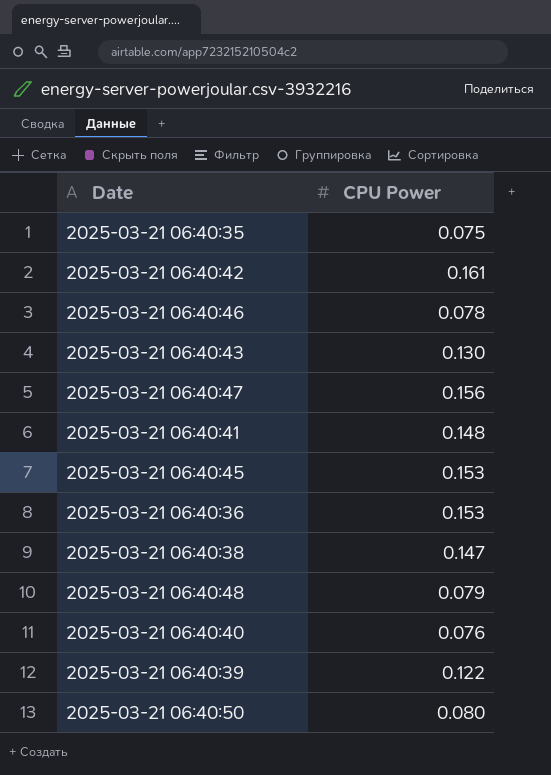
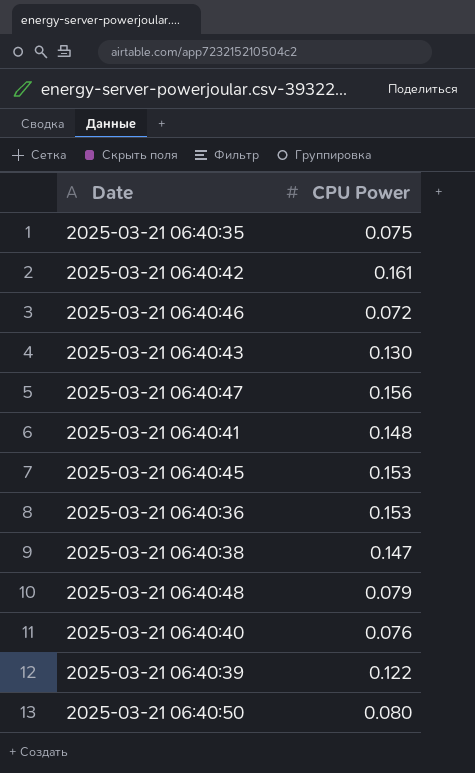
2025-03-21 06:40:46 | CPU Power: 0.078 -> 0.072

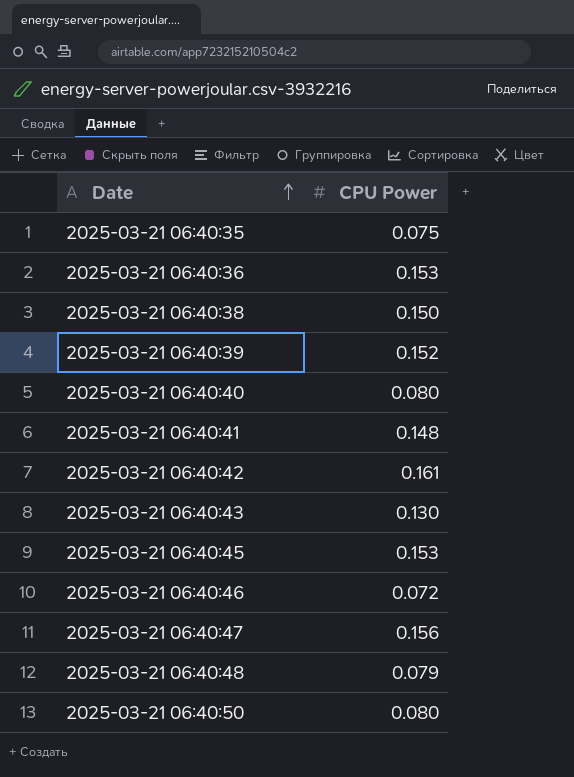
row order: none -> Date ascending
2025-03-21 06:40:38 | CPU Power: 0.147 -> 0.150
2025-03-21 06:40:39 | CPU Power: 0.122 -> 0.152
2025-03-21 06:40:40 | CPU Power: 0.076 -> 0.080

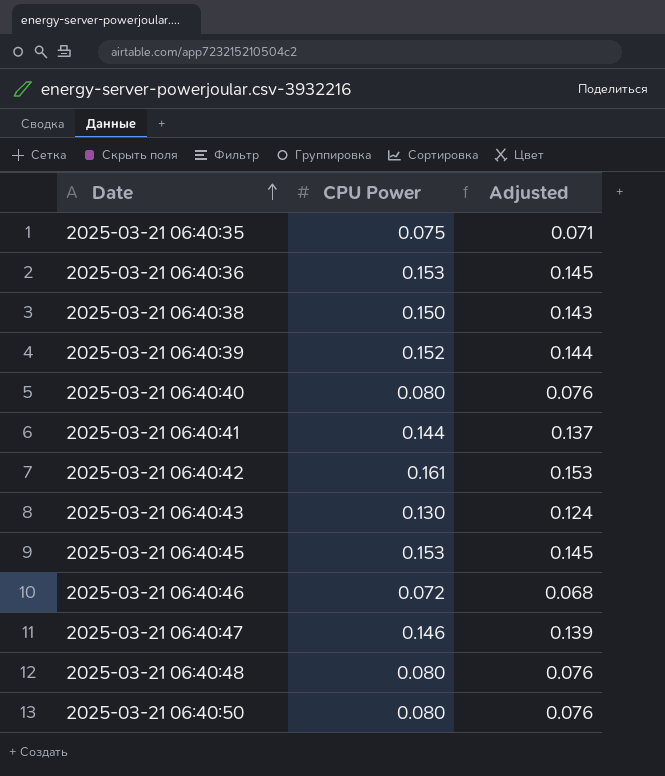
column Adjusted | formula: none -> [CPU Power] * 0.95
2025-03-21 06:40:41 | CPU Power: 0.148 -> 0.144
2025-03-21 06:40:47 | CPU Power: 0.156 -> 0.146
2025-03-21 06:40:48 | CPU Power: 0.079 -> 0.080

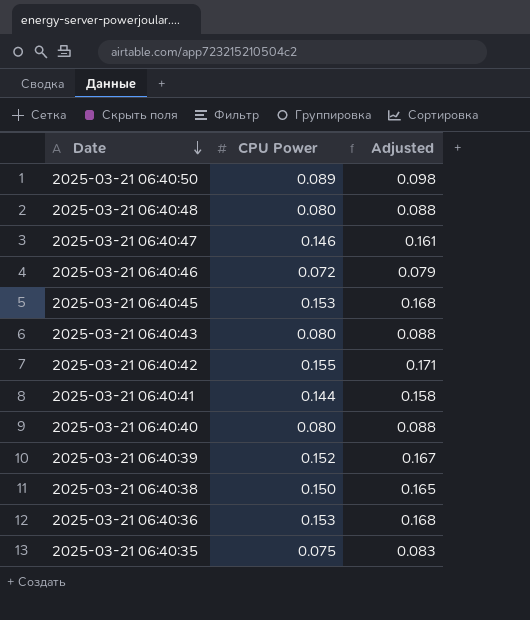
row order: Date ascending -> Date descending
column Adjusted | formula: [CPU Power] * 0.95 -> [CPU Power] * 1.1
2025-03-21 06:40:50 | CPU Power: 0.080 -> 0.089
2025-03-21 06:40:43 | CPU Power: 0.130 -> 0.080
2025-03-21 06:40:42 | CPU Power: 0.161 -> 0.155

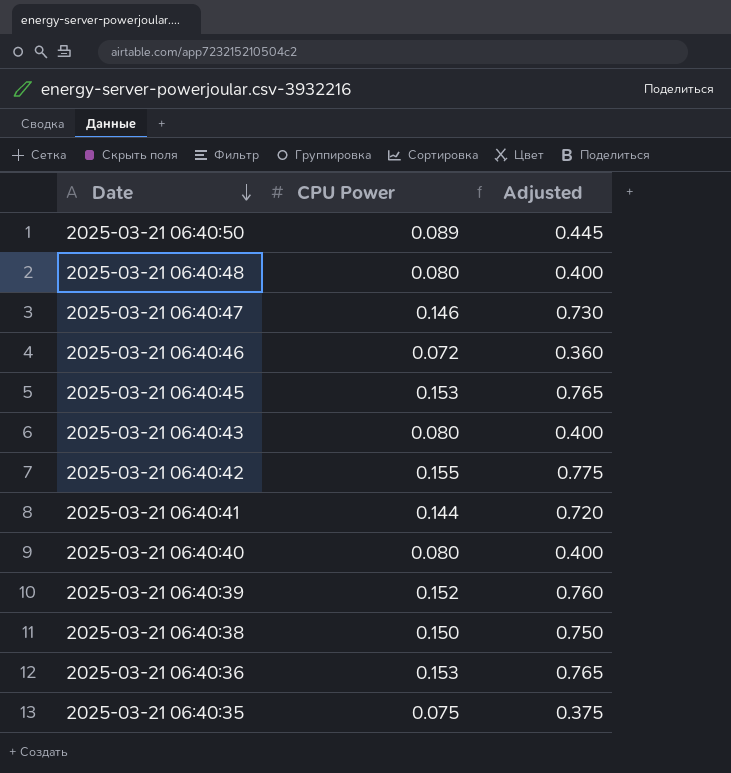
column Adjusted | formula: [CPU Power] * 1.1 -> [CPU Power] * 5

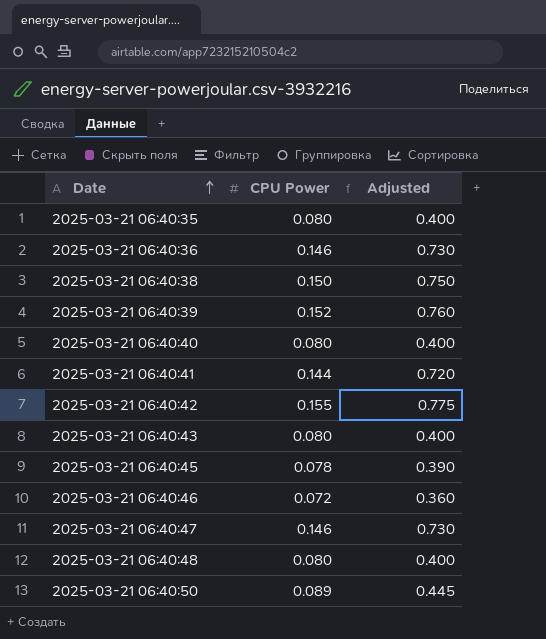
row order: Date descending -> Date ascending
2025-03-21 06:40:35 | CPU Power: 0.075 -> 0.080
2025-03-21 06:40:35 | Adjusted: 0.375 -> 0.400
2025-03-21 06:40:36 | CPU Power: 0.153 -> 0.146
2025-03-21 06:40:36 | Adjusted: 0.765 -> 0.730
2025-03-21 06:40:45 | CPU Power: 0.153 -> 0.078
2025-03-21 06:40:45 | Adjusted: 0.765 -> 0.390

